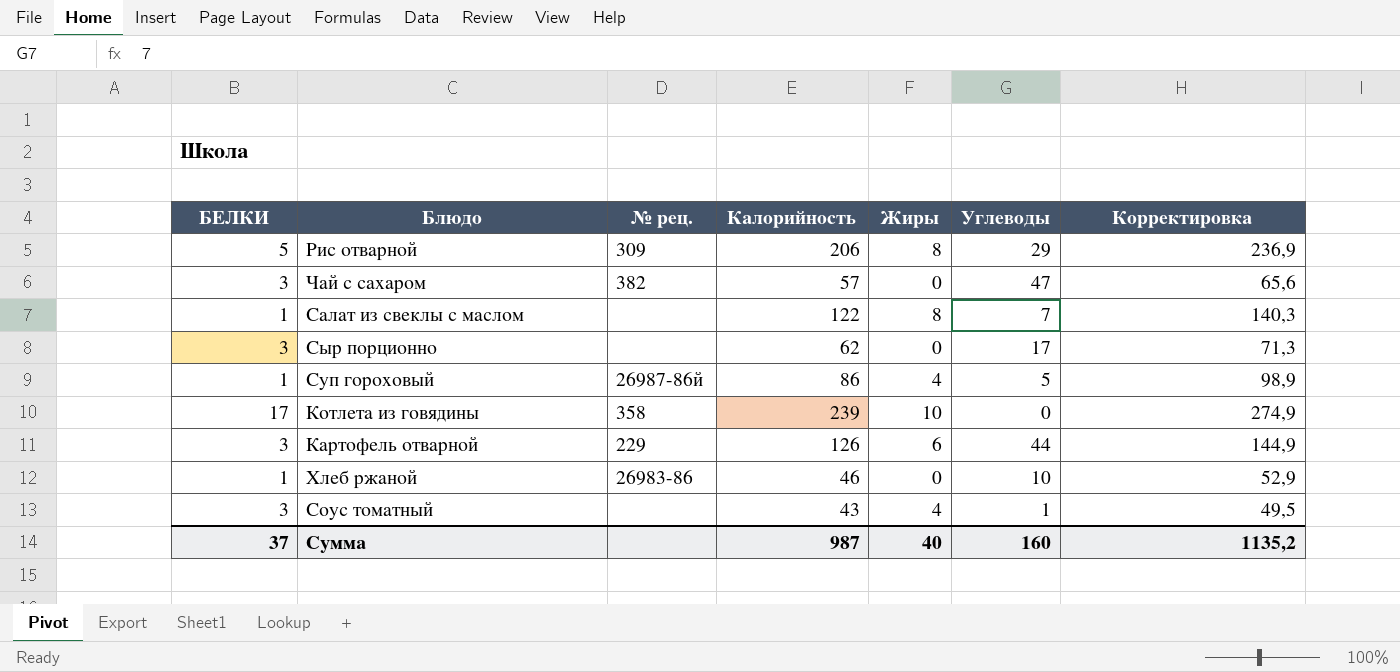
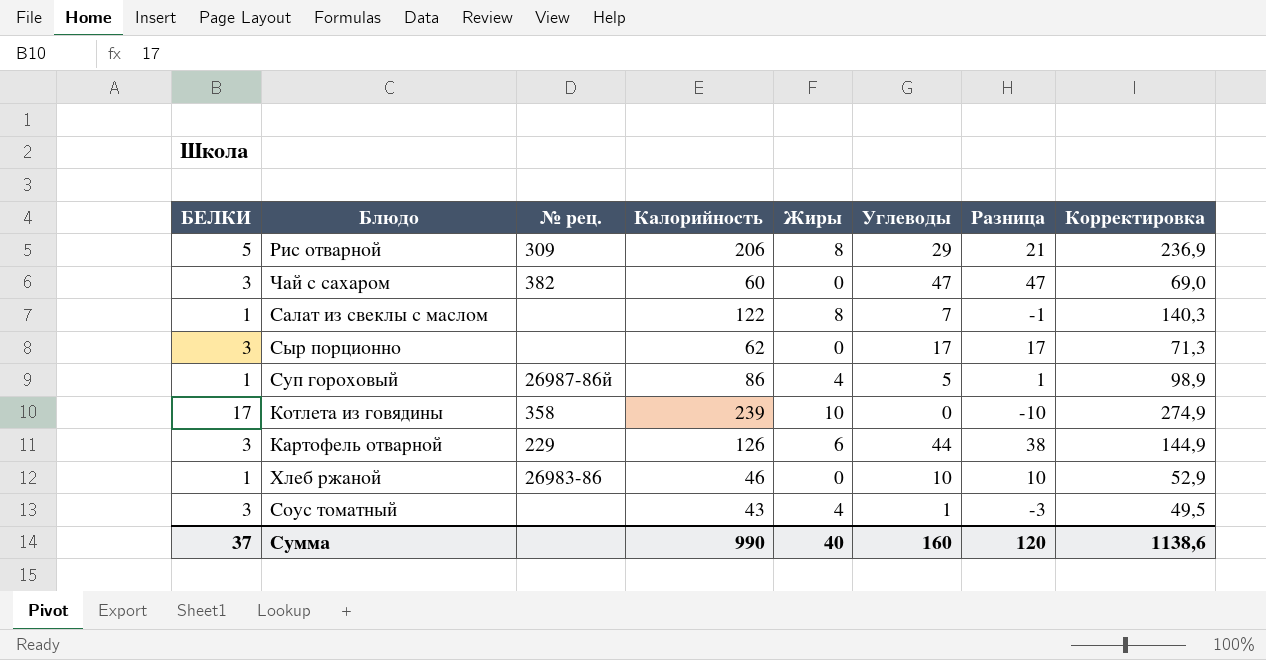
column Разница | formula: none -> [Углеводы] - [Жиры]
Чай с сахаром | Калорийность: 57 -> 60
Чай с сахаром | Корректировка: 65,6 -> 69,0
Сумма | Калорийность: 987 -> 990
Сумма | Корректировка: 1135,2 -> 1138,6

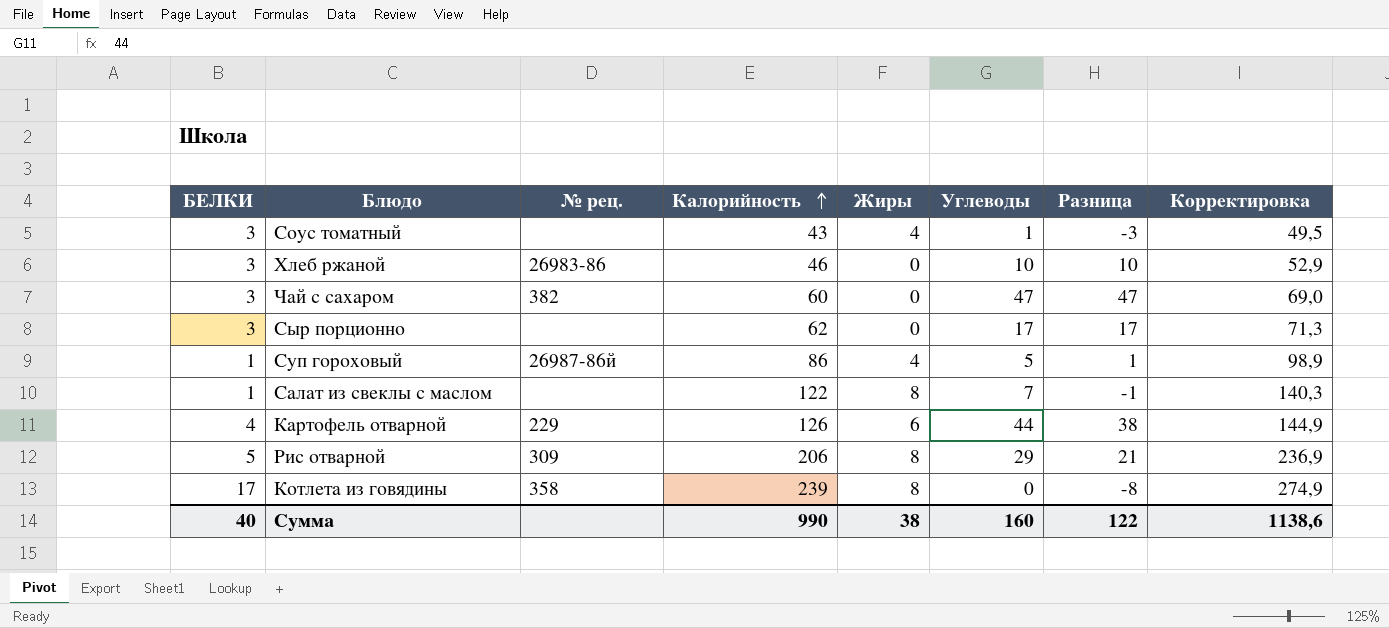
row order: none -> Калорийность ascending
Хлеб ржаной | БЕЛКИ: 1 -> 3
Картофель отварной | БЕЛКИ: 3 -> 4
Котлета из говядины | Жиры: 10 -> 8
Котлета из говядины | Разница: -10 -> -8
Сумма | БЕЛКИ: 37 -> 40
Сумма | Жиры: 40 -> 38
Сумма | Разница: 120 -> 122

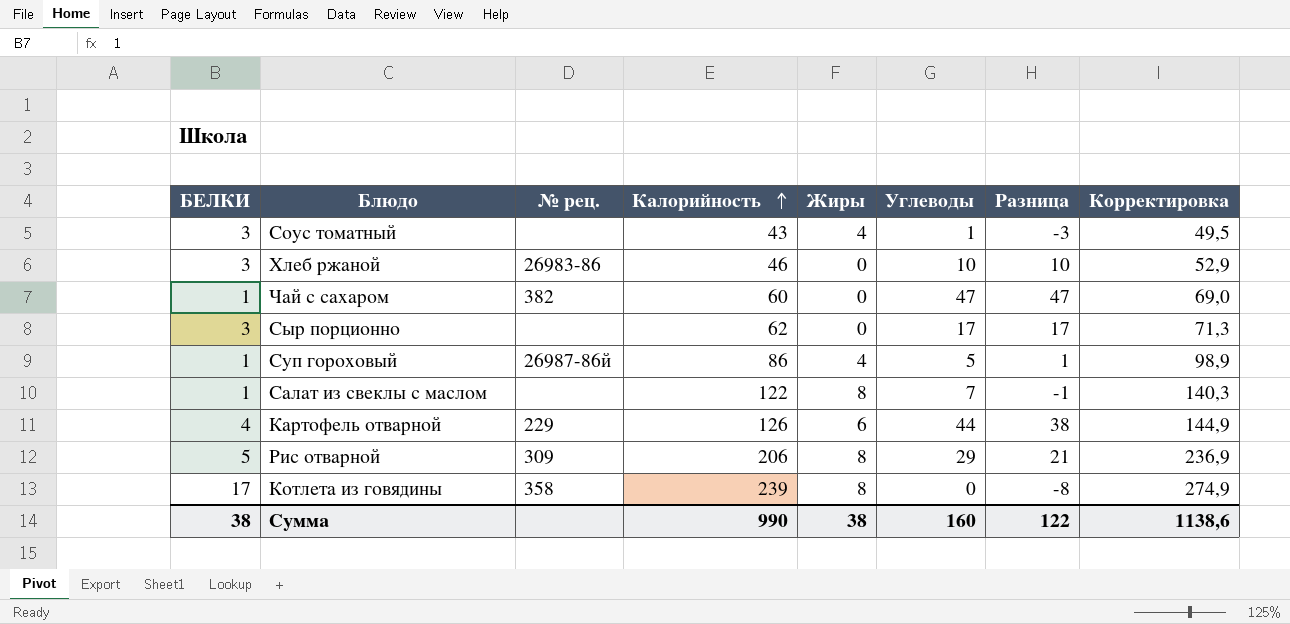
Чай с сахаром | БЕЛКИ: 3 -> 1
Сумма | БЕЛКИ: 40 -> 38

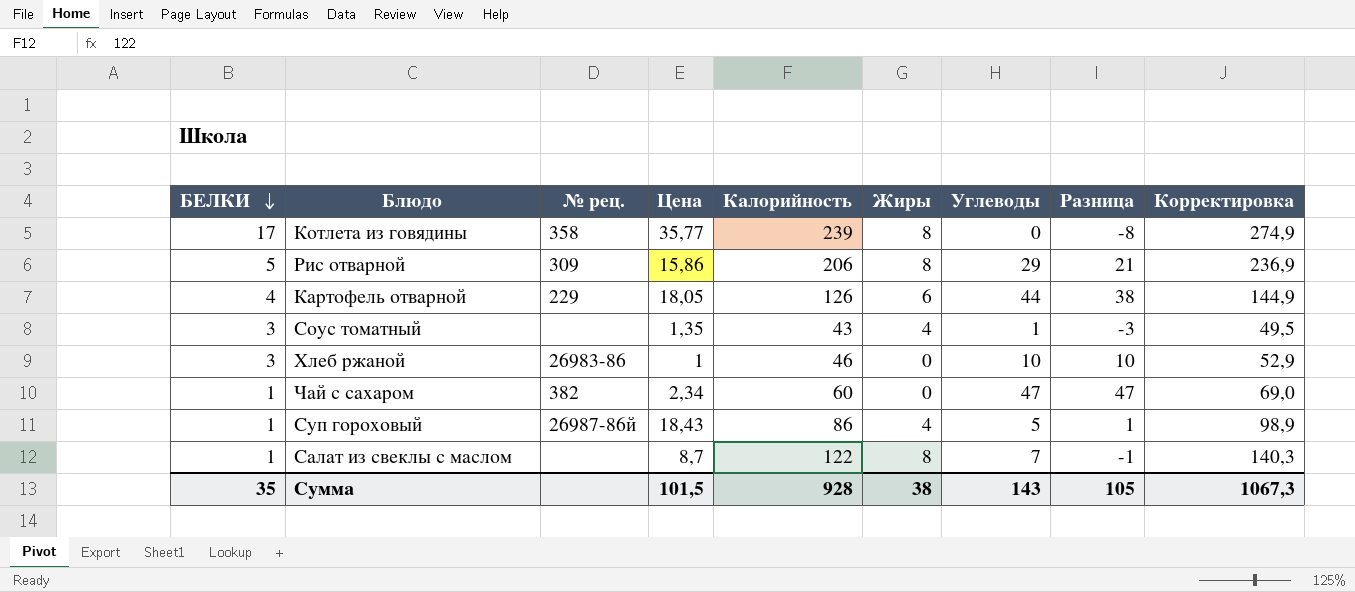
row order: Калорийность ascending -> БЕЛКИ descending
column Цена | position: none -> 4
row Сыр порционно: 3 | none | 62 | 0 | 17 | 17 | 71,3 -> none
Сумма | БЕЛКИ: 38 -> 35
Сумма | Калорийность: 990 -> 928
Сумма | Углеводы: 160 -> 143
Сумма | Разница: 122 -> 105
Сумма | Корректировка: 1138,6 -> 1067,3

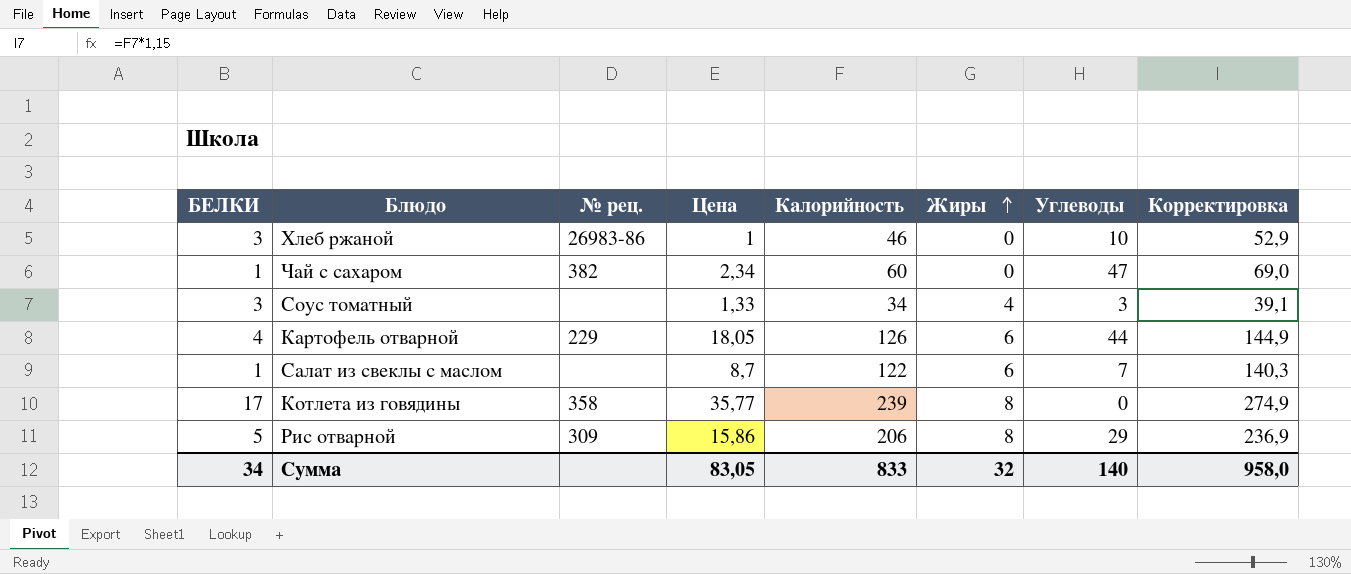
row order: БЕЛКИ descending -> Жиры ascending
column Разница | formula: [Углеводы] - [Жиры] -> none
row Суп гороховый: 1 | 26987-86й | 18,43 | 86 | 4 | 5 | 1 | 98,9 -> none
Соус томатный | Цена: 1,35 -> 1,33
Соус томатный | Калорийность: 43 -> 34
Соус томатный | Углеводы: 1 -> 3
Соус томатный | Корректировка: 49,5 -> 39,1
Салат из свеклы с маслом | Жиры: 8 -> 6
Сумма | БЕЛКИ: 35 -> 34
Сумма | Цена: 101,5 -> 83,05
Сумма | Калорийность: 928 -> 833
Сумма | Жиры: 38 -> 32
Сумма | Углеводы: 143 -> 140
Сумма | Корректировка: 1067,3 -> 958,0

